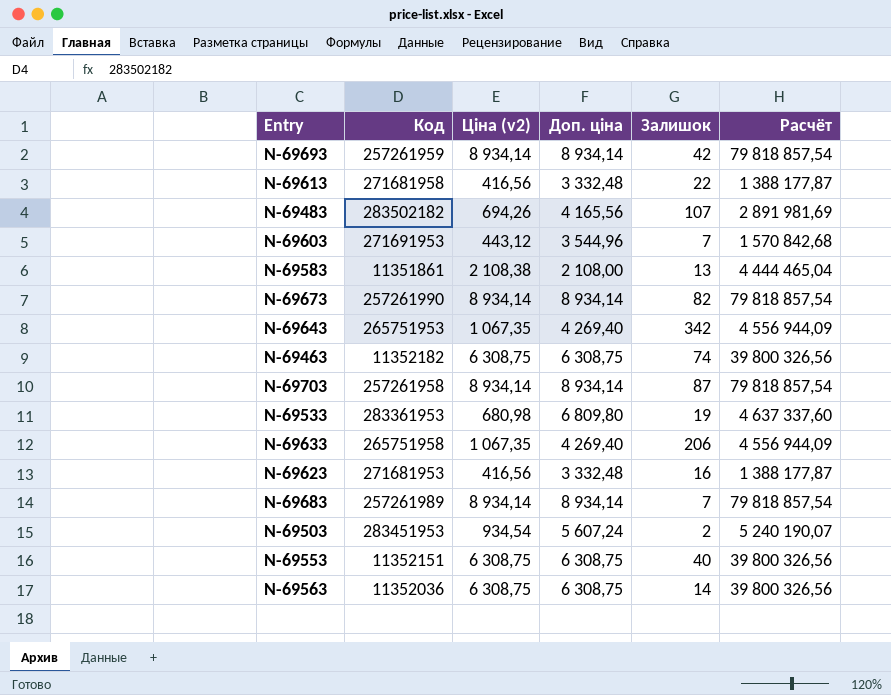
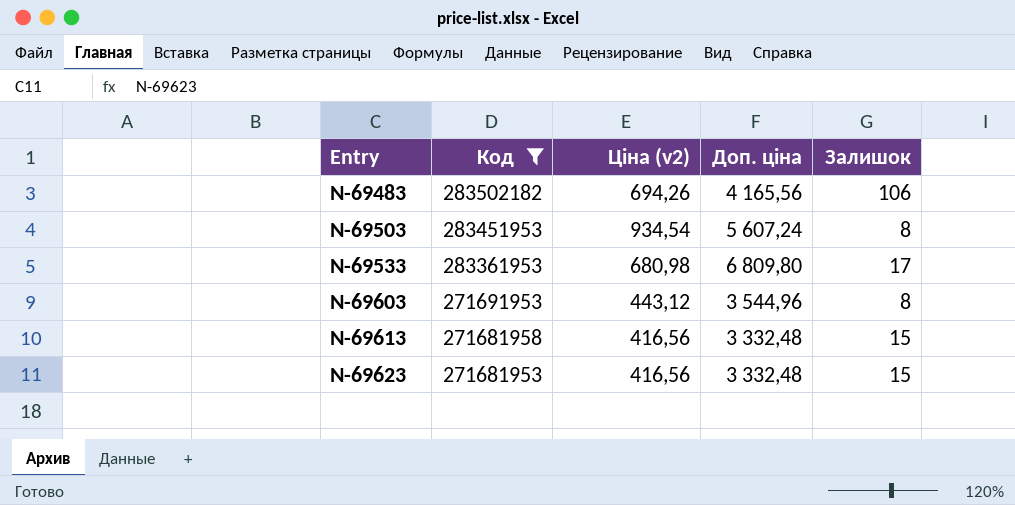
filter: none -> Код >= 271681953
row order: none -> Entry ascending
column Расчёт | formula: [Ціна (v2)] * [Доп. ціна] -> none
N-69483 | Залишок: 107 -> 106
N-69503 | Залишок: 2 -> 8
N-69533 | Залишок: 19 -> 17
N-69603 | Залишок: 7 -> 8
N-69613 | Залишок: 22 -> 15
N-69623 | Залишок: 16 -> 15

